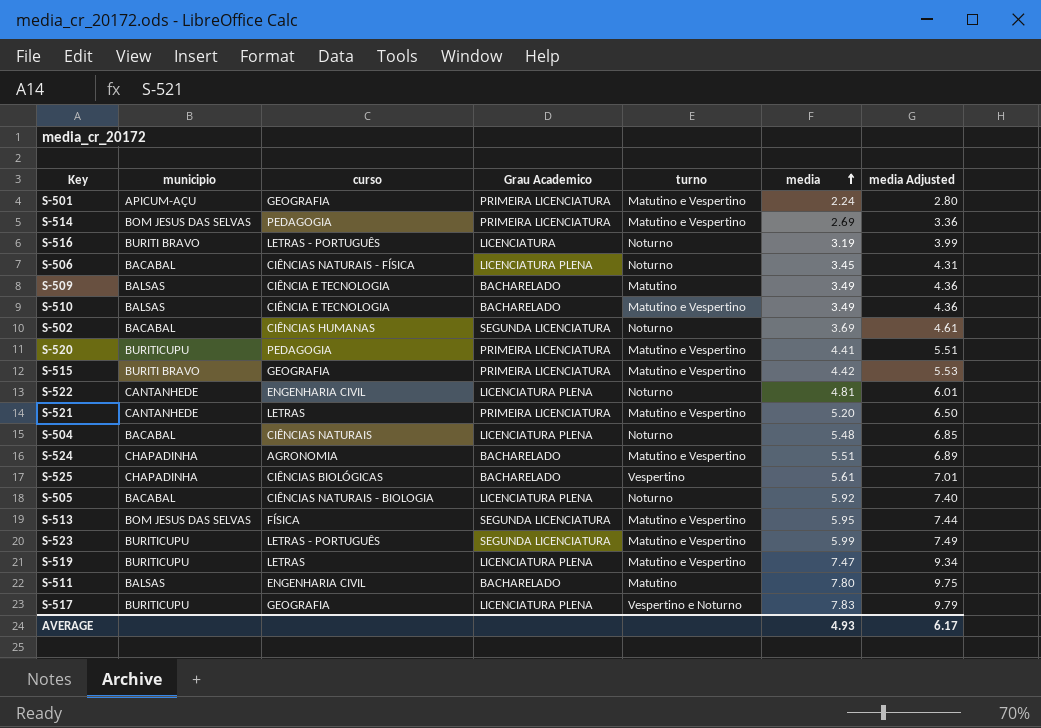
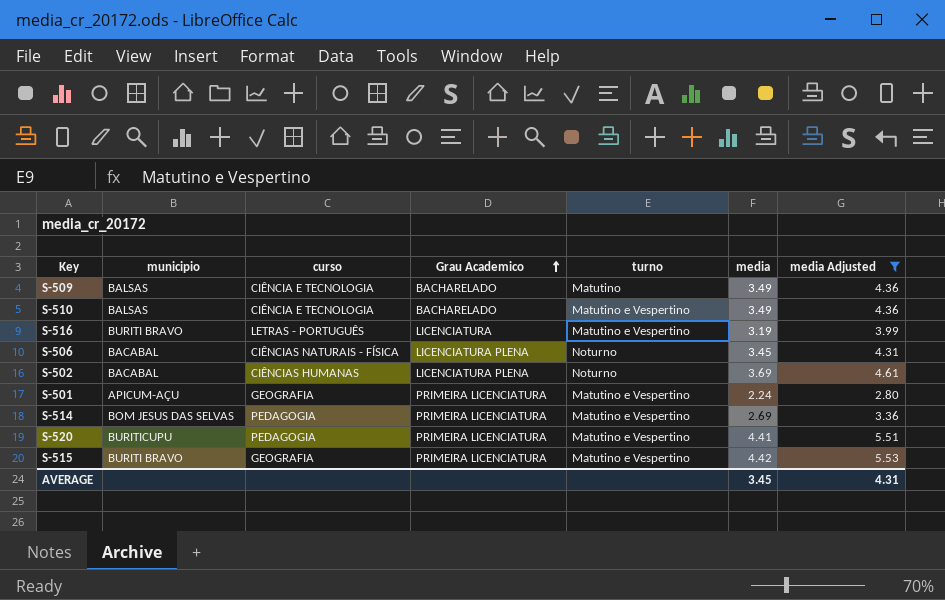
filter: none -> media Adjusted <= 5.53
row order: media ascending -> Grau Academico ascending
S-516 | turno: Noturno -> Matutino e Vespertino
S-502 | Grau Academico: SEGUNDA LICENCIATURA -> LICENCIATURA PLENA
AVERAGE | media: 4.93 -> 3.45
AVERAGE | media Adjusted: 6.17 -> 4.31

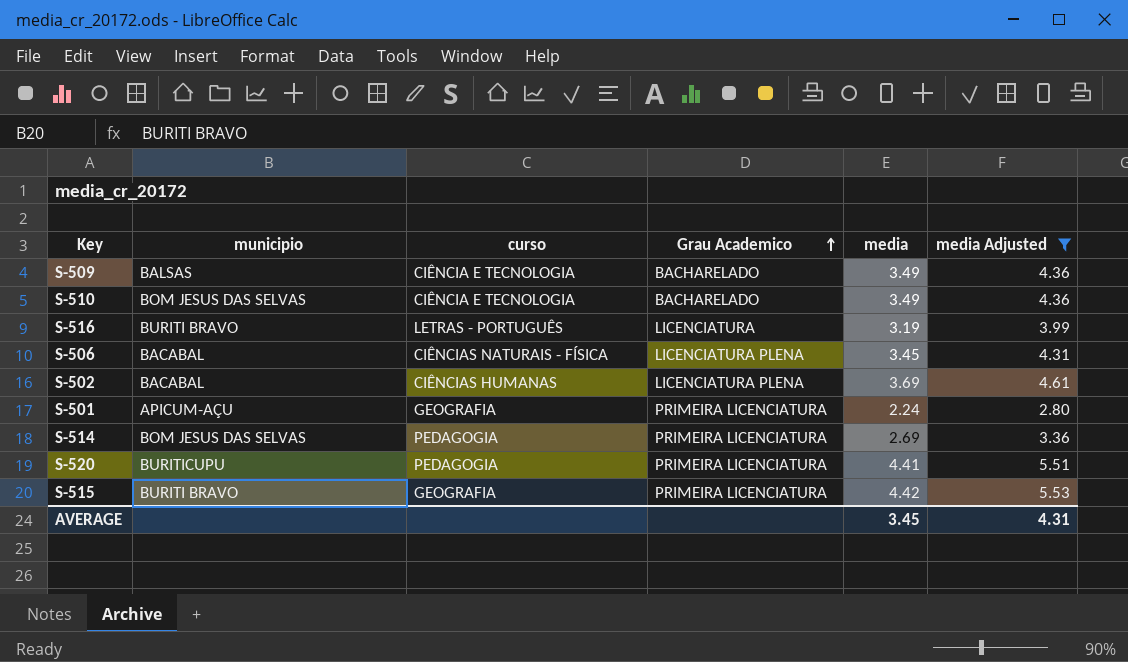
column turno | position: 5 -> none
S-510 | municipio: BALSAS -> BOM JESUS DAS SELVAS

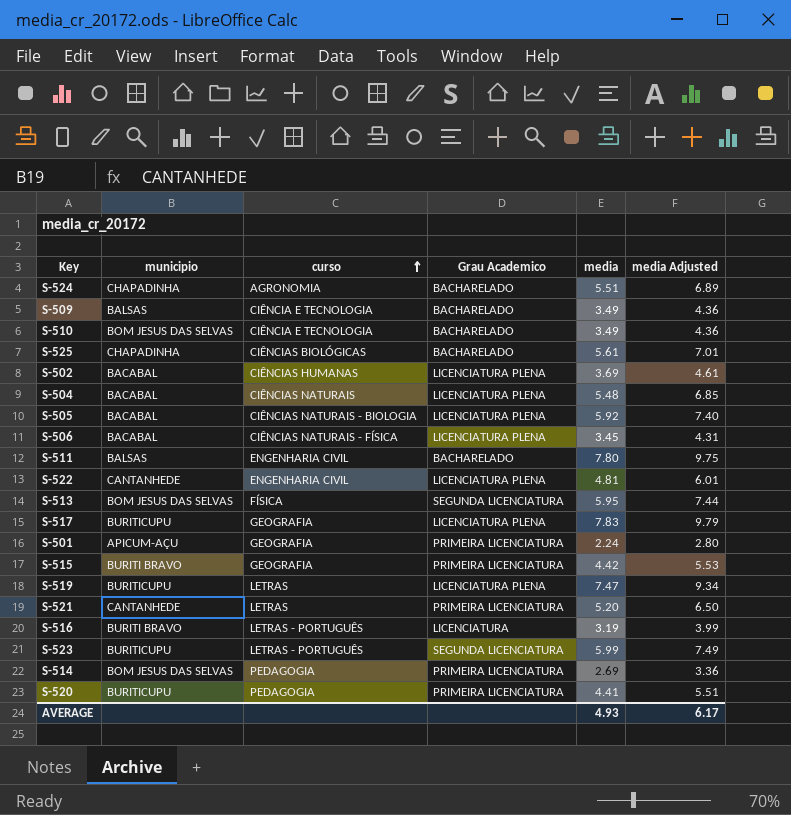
filter: media Adjusted <= 5.53 -> none
row order: Grau Academico ascending -> curso ascending
AVERAGE | media: 3.45 -> 4.93
AVERAGE | media Adjusted: 4.31 -> 6.17

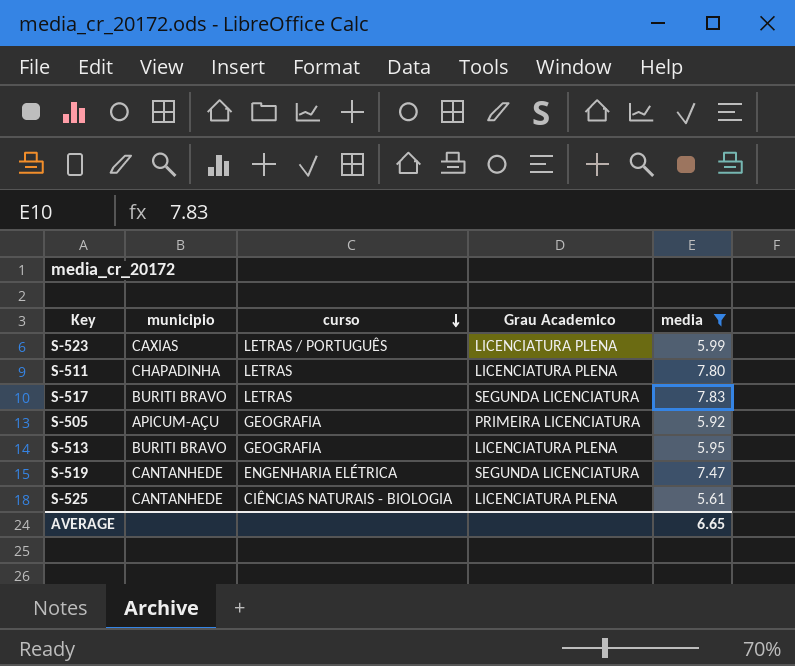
filter: none -> media >= 5.61
row order: curso ascending -> curso descending
column media Adjusted | formula: [media] * 1.25 -> none
S-523 | municipio: BURITICUPU -> CAXIAS
S-523 | curso: LETRAS - PORTUGUÊS -> LETRAS / PORTUGUÊS
S-523 | Grau Academico: SEGUNDA LICENCIATURA -> LICENCIATURA PLENA
S-511 | municipio: BALSAS -> CHAPADINHA
S-511 | curso: ENGENHARIA CIVIL -> LETRAS
S-511 | Grau Academico: BACHARELADO -> LICENCIATURA PLENA
S-517 | municipio: BURITICUPU -> BURITI BRAVO
S-517 | curso: GEOGRAFIA -> LETRAS
S-517 | Grau Academico: LICENCIATURA PLENA -> SEGUNDA LICENCIATURA
S-505 | municipio: BACABAL -> APICUM-AÇU
S-505 | curso: CIÊNCIAS NATURAIS - BIOLOGIA -> GEOGRAFIA
S-505 | Grau Academico: LICENCIATURA PLENA -> PRIMEIRA LICENCIATURA
S-513 | municipio: BOM JESUS DAS SELVAS -> BURITI BRAVO
S-513 | curso: FÍSICA -> GEOGRAFIA
S-513 | Grau Academico: SEGUNDA LICENCIATURA -> LICENCIATURA PLENA
S-519 | municipio: BURITICUPU -> CANTANHEDE
S-519 | curso: LETRAS -> ENGENHARIA ELÉTRICA
S-519 | Grau Academico: LICENCIATURA PLENA -> SEGUNDA LICENCIATURA
S-525 | municipio: CHAPADINHA -> CANTANHEDE
S-525 | curso: CIÊNCIAS BIOLÓGICAS -> CIÊNCIAS NATURAIS - BIOLOGIA
S-525 | Grau Academico: BACHARELADO -> LICENCIATURA PLENA
AVERAGE | media: 4.93 -> 6.65

